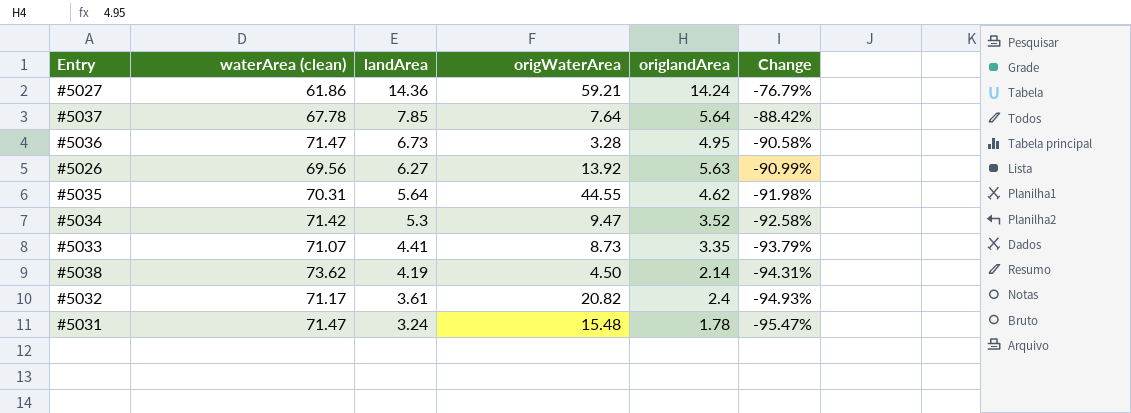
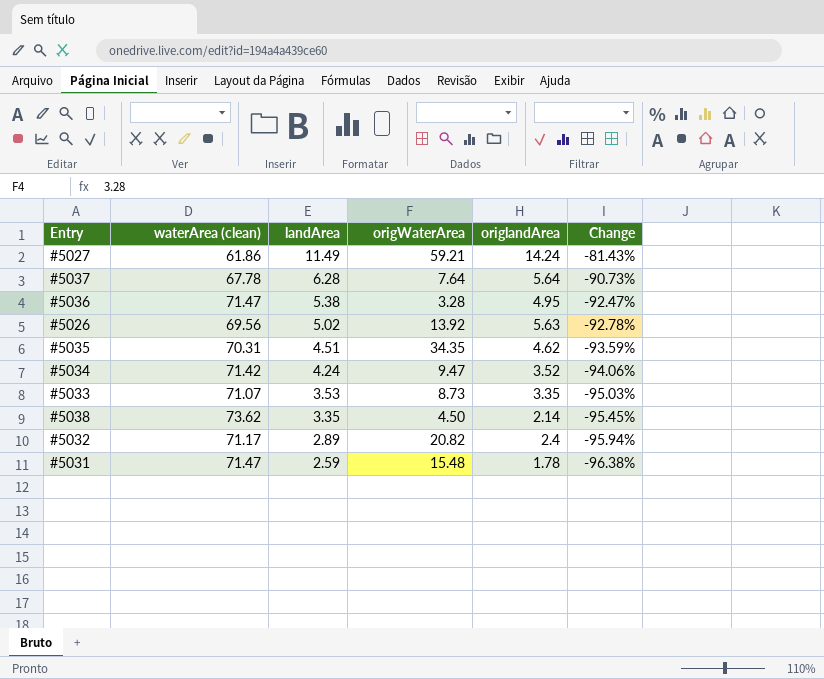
#5027 | landArea: 14.36 -> 11.49
#5027 | Change: -76.79% -> -81.43%
#5037 | landArea: 7.85 -> 6.28
#5037 | Change: -88.42% -> -90.73%
#5036 | landArea: 6.73 -> 5.38
#5036 | Change: -90.58% -> -92.47%
#5026 | landArea: 6.27 -> 5.02
#5026 | Change: -90.99% -> -92.78%
#5035 | landArea: 5.64 -> 4.51
#5035 | origWaterArea: 44.55 -> 34.35
#5035 | Change: -91.98% -> -93.59%
#5034 | landArea: 5.3 -> 4.24
#5034 | Change: -92.58% -> -94.06%
#5033 | landArea: 4.41 -> 3.53
#5033 | Change: -93.79% -> -95.03%
#5038 | landArea: 4.19 -> 3.35
#5038 | Change: -94.31% -> -95.45%
#5032 | landArea: 3.61 -> 2.89
#5032 | Change: -94.93% -> -95.94%
#5031 | landArea: 3.24 -> 2.59
#5031 | Change: -95.47% -> -96.38%

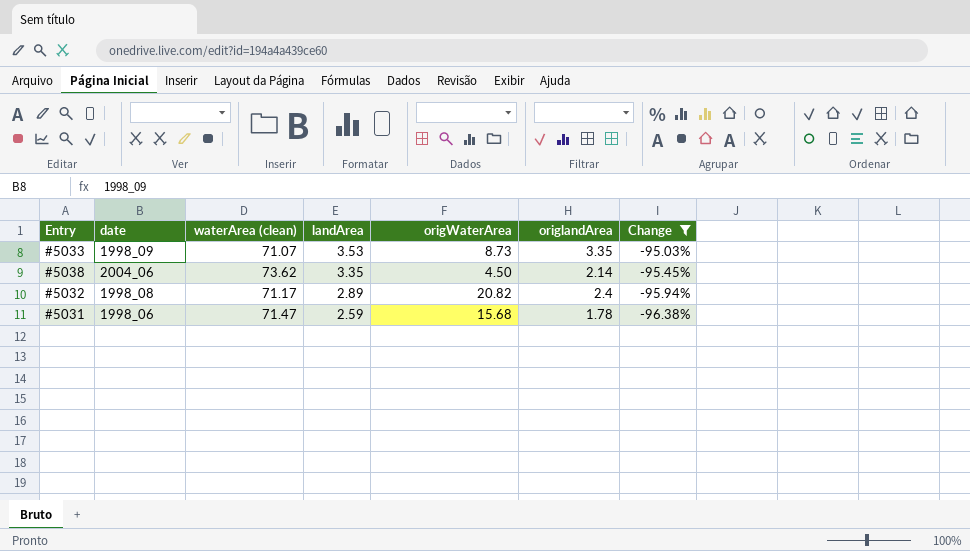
filter: none -> Change <= -95.03%
column date | position: none -> 2
#5031 | origWaterArea: 15.48 -> 15.68

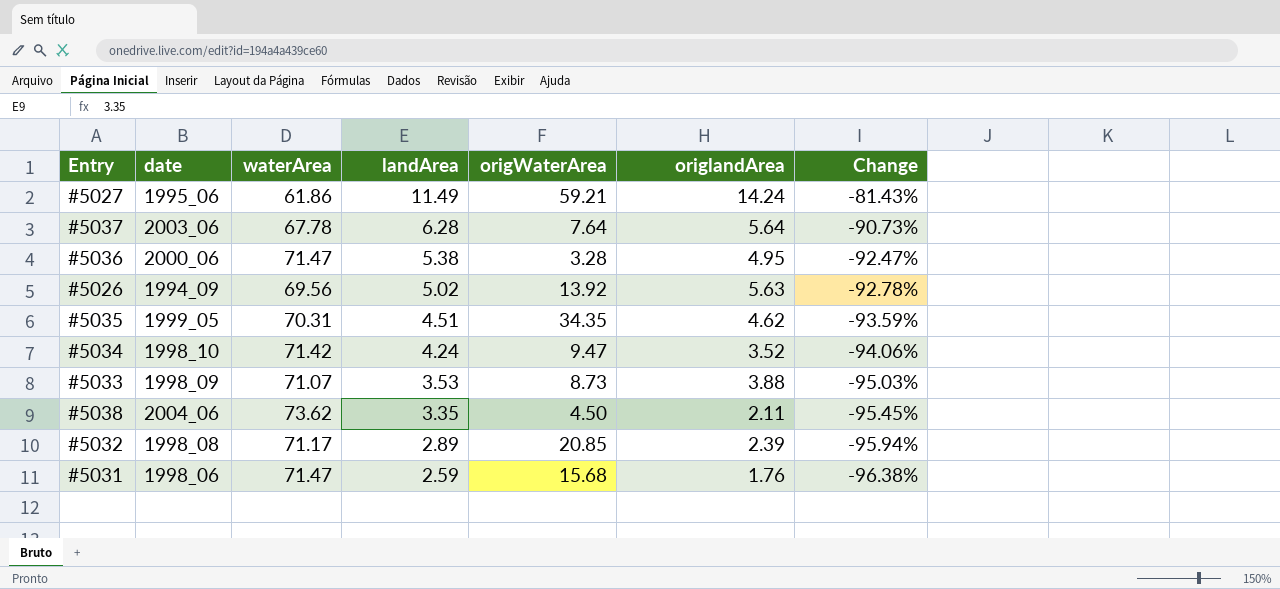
filter: Change <= -95.03% -> none
column name: waterArea (clean) -> waterArea
#5033 | origlandArea: 3.35 -> 3.88
#5038 | origlandArea: 2.14 -> 2.11
#5032 | origWaterArea: 20.82 -> 20.85
#5032 | origlandArea: 2.4 -> 2.39
#5031 | origlandArea: 1.78 -> 1.76

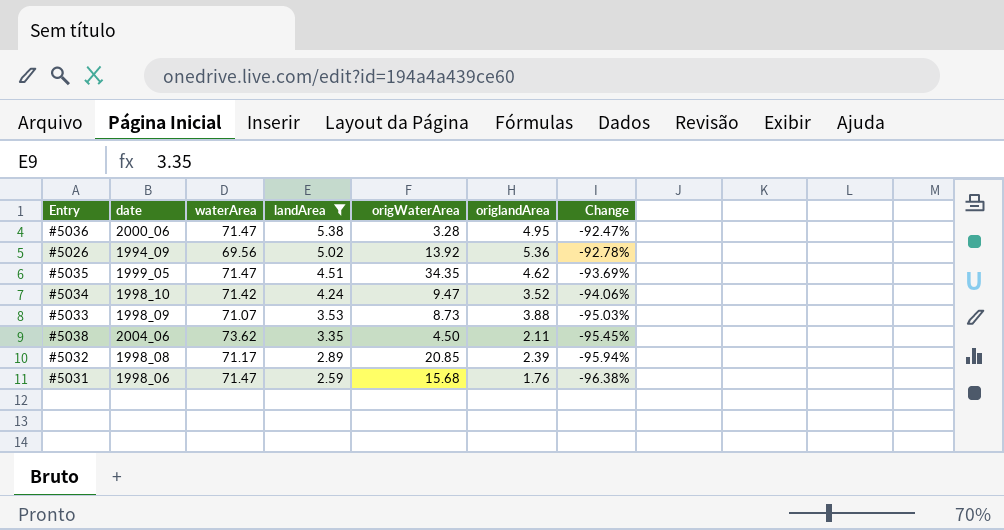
filter: none -> landArea <= 5.38
#5026 | origlandArea: 5.63 -> 5.36
#5035 | waterArea: 70.31 -> 71.47
#5035 | Change: -93.59% -> -93.69%

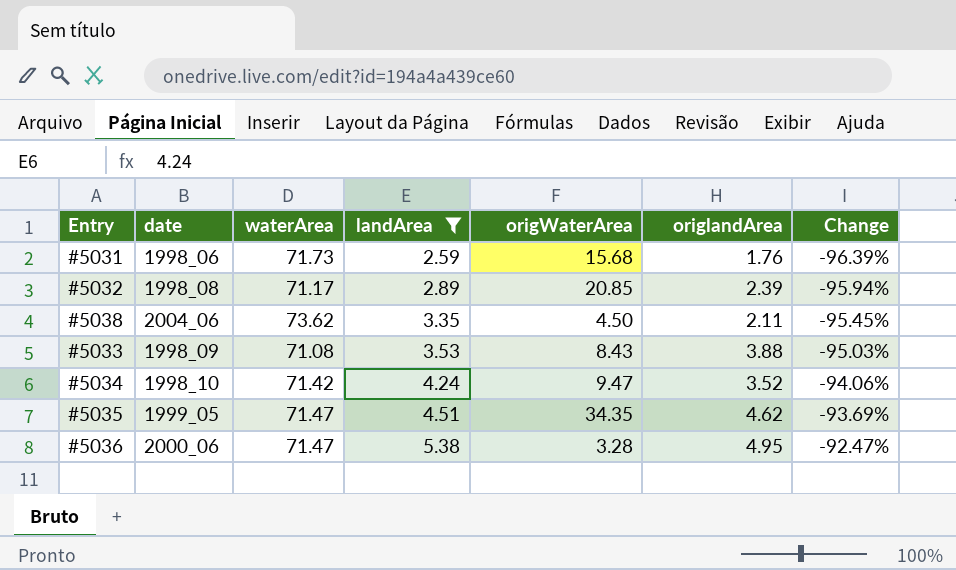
row order: landArea descending -> landArea ascending
row #5026: 1994_09 | 69.56 | 5.02 | 13.92 | 5.36 | -92.78% -> none
#5031 | waterArea: 71.47 -> 71.73
#5031 | Change: -96.38% -> -96.39%
#5033 | waterArea: 71.07 -> 71.08
#5033 | origWaterArea: 8.73 -> 8.43

